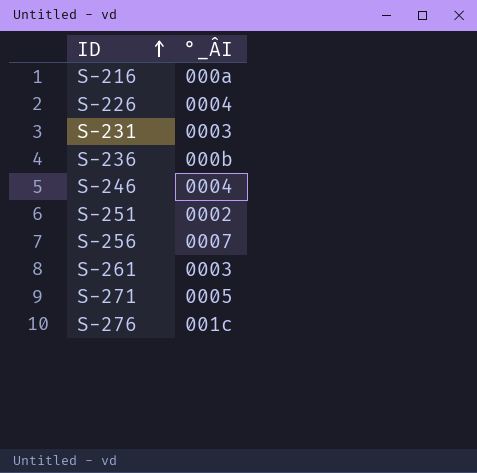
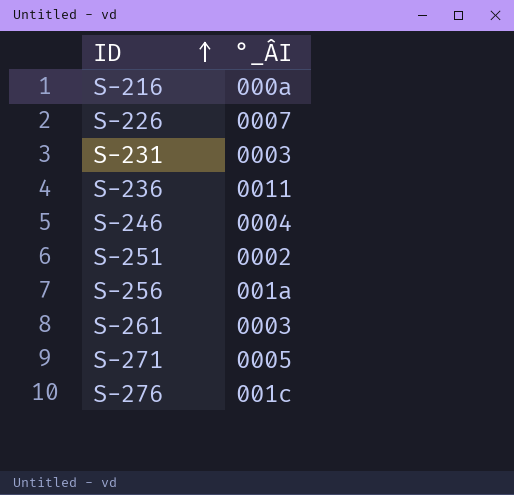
S-226 | °_ÂI: 0004 -> 0007
S-236 | °_ÂI: 000b -> 0011
S-256 | °_ÂI: 0007 -> 001a

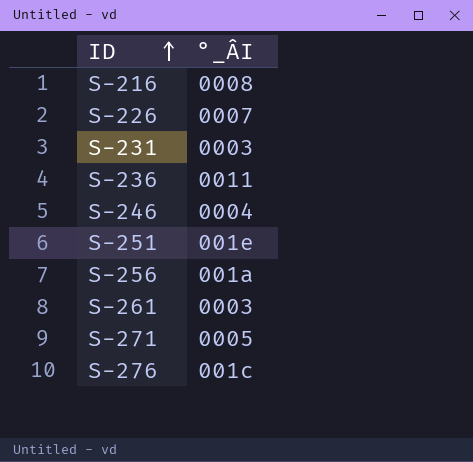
S-216 | °_ÂI: 000a -> 0008
S-251 | °_ÂI: 0002 -> 001e

